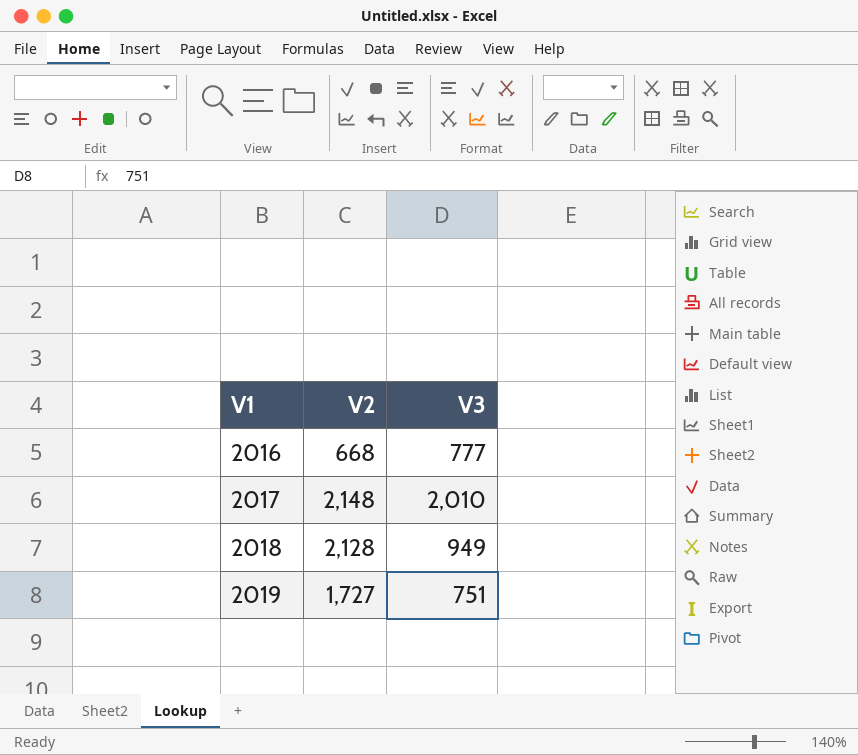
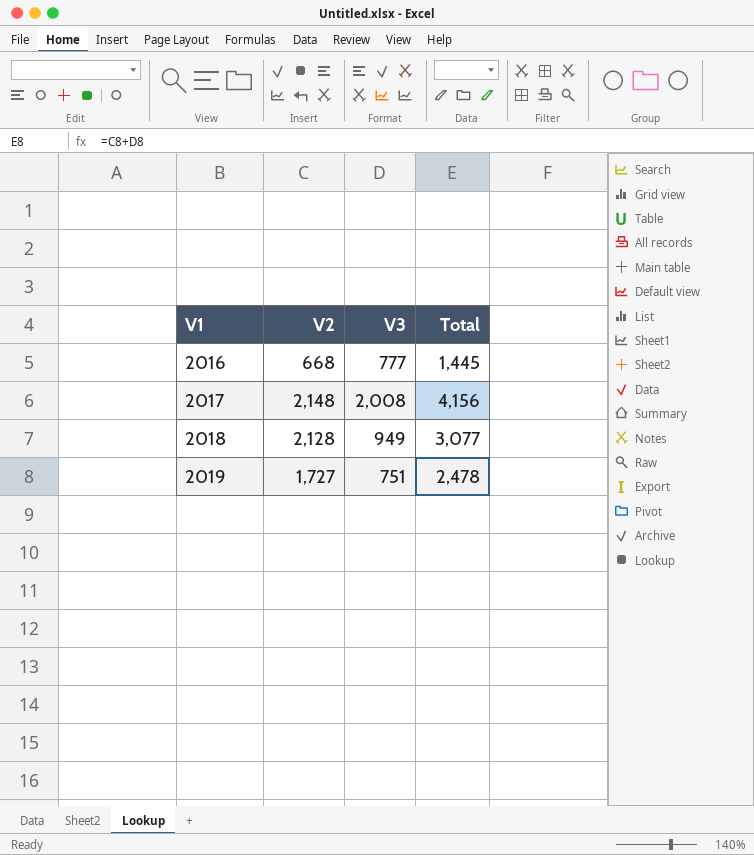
column Total | formula: none -> [V2] + [V3]
2017 | V3: 2,010 -> 2,008

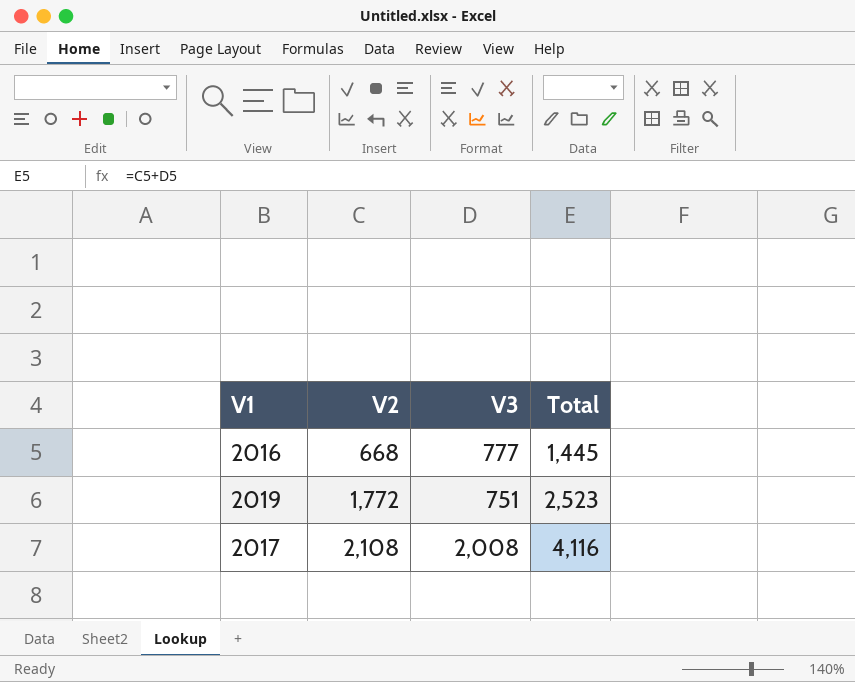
row order: V1 ascending -> V2 ascending
row 2018: 2,128 | 949 | 3,077 -> none
2019 | V2: 1,727 -> 1,772
2019 | Total: 2,478 -> 2,523
2017 | V2: 2,148 -> 2,108
2017 | Total: 4,156 -> 4,116

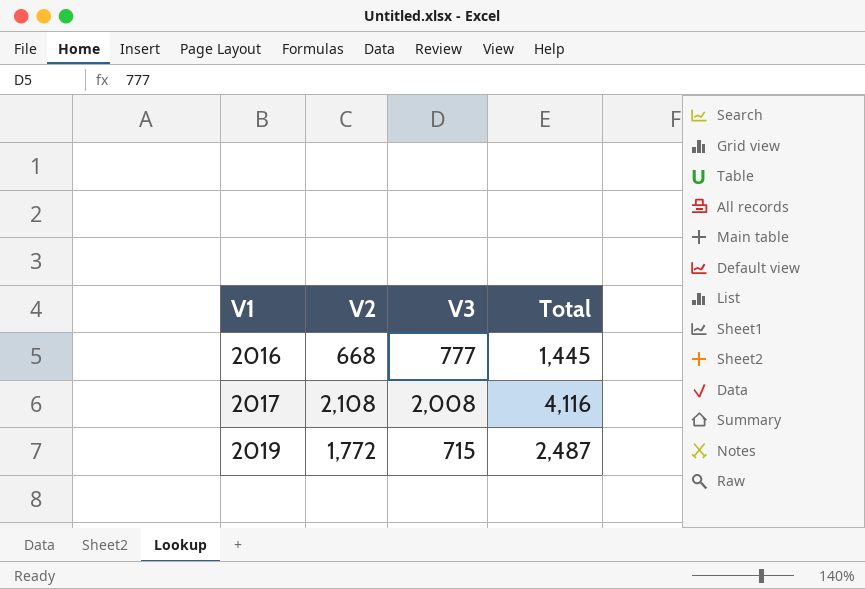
row order: V2 ascending -> V1 ascending
2019 | V3: 751 -> 715
2019 | Total: 2,523 -> 2,487

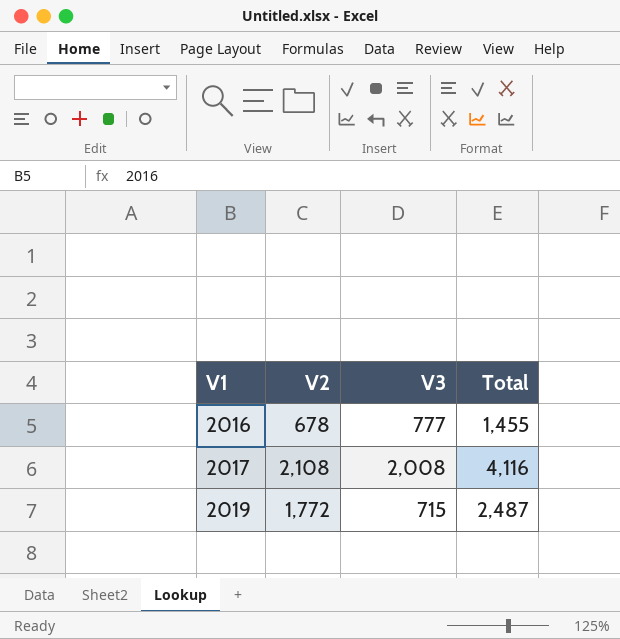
2016 | V2: 668 -> 678
2016 | Total: 1,445 -> 1,455

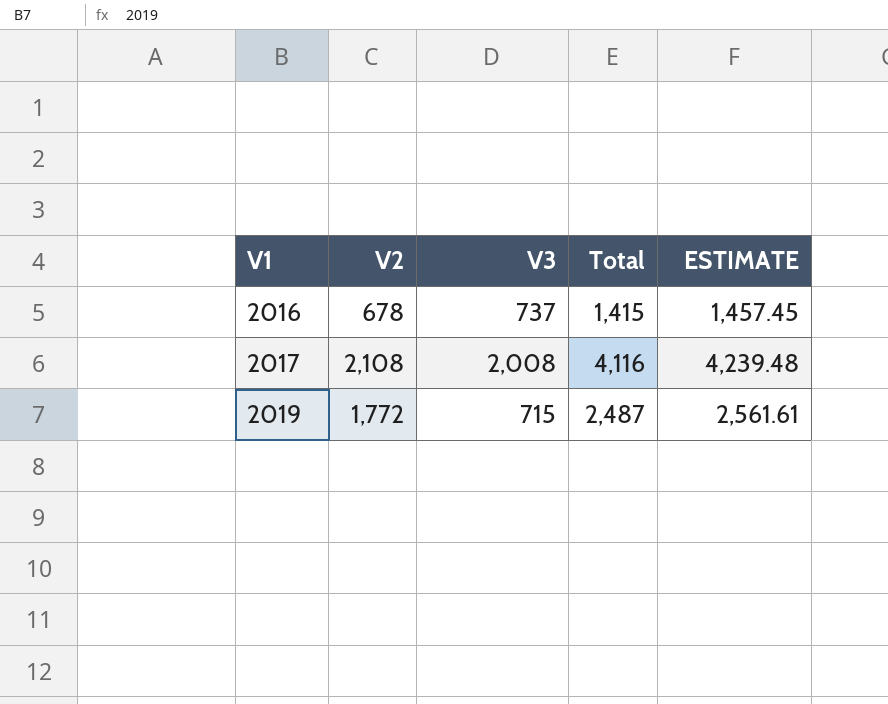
column ESTIMATE | formula: none -> [Total] * 1.03
2016 | V3: 777 -> 737
2016 | Total: 1,455 -> 1,415

